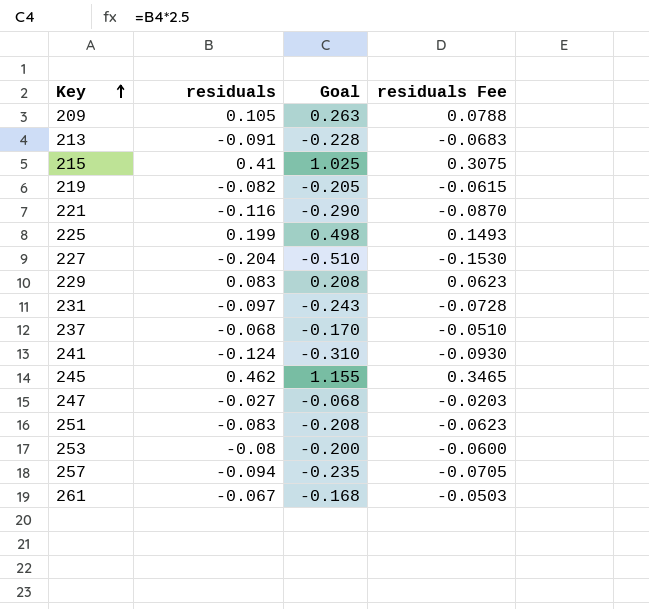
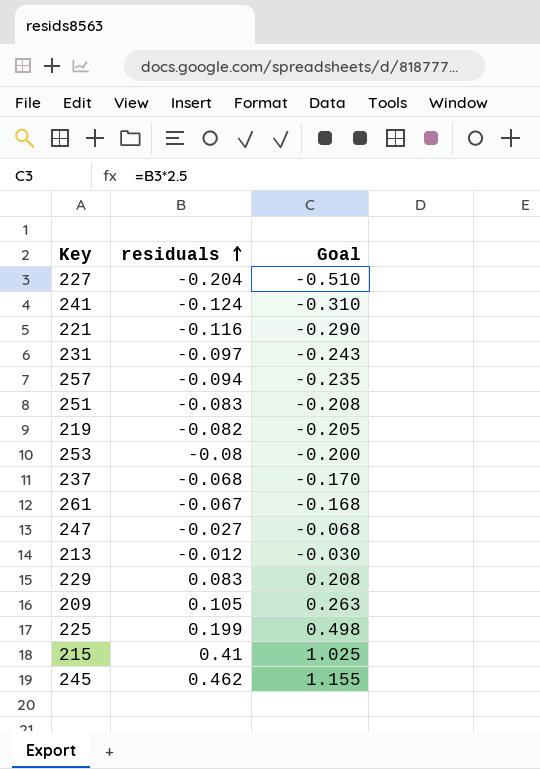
row order: Key ascending -> residuals ascending
column residuals Fee | formula: [residuals] * 0.75 -> none
213 | residuals: -0.091 -> -0.012
213 | Goal: -0.228 -> -0.030

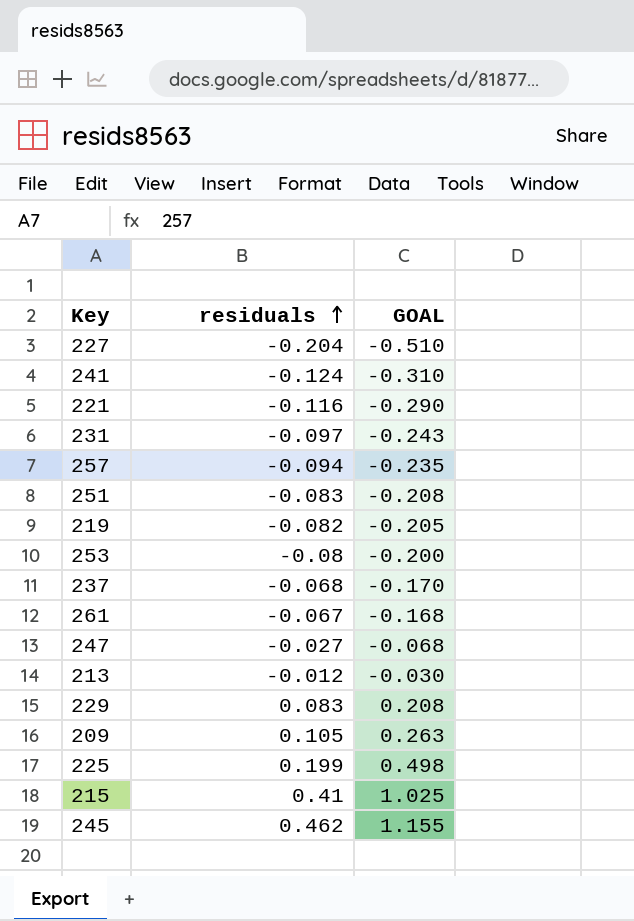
column name: Goal -> GOAL

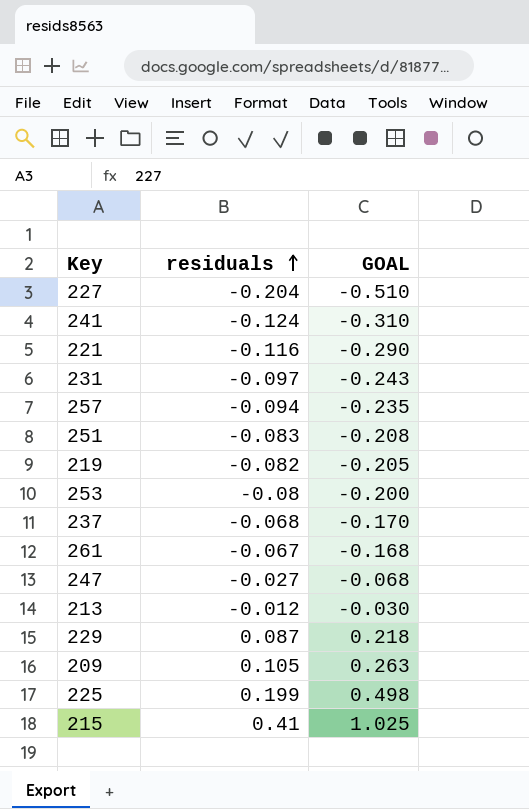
row 245: 0.462 | 1.155 -> none
229 | residuals: 0.083 -> 0.087
229 | GOAL: 0.208 -> 0.218

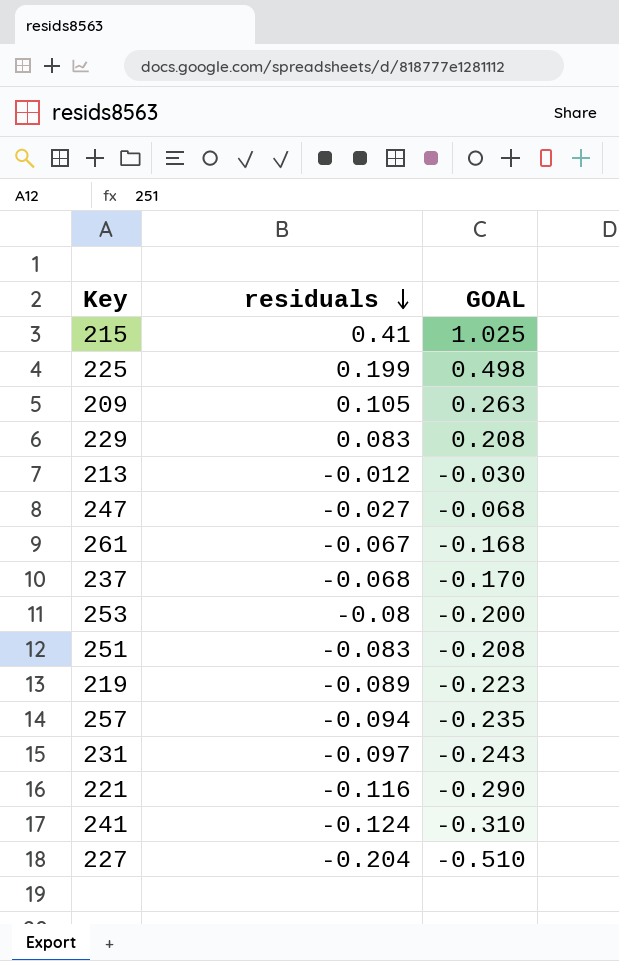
row order: residuals ascending -> residuals descending
229 | residuals: 0.087 -> 0.083
229 | GOAL: 0.218 -> 0.208
219 | residuals: -0.082 -> -0.089
219 | GOAL: -0.205 -> -0.223

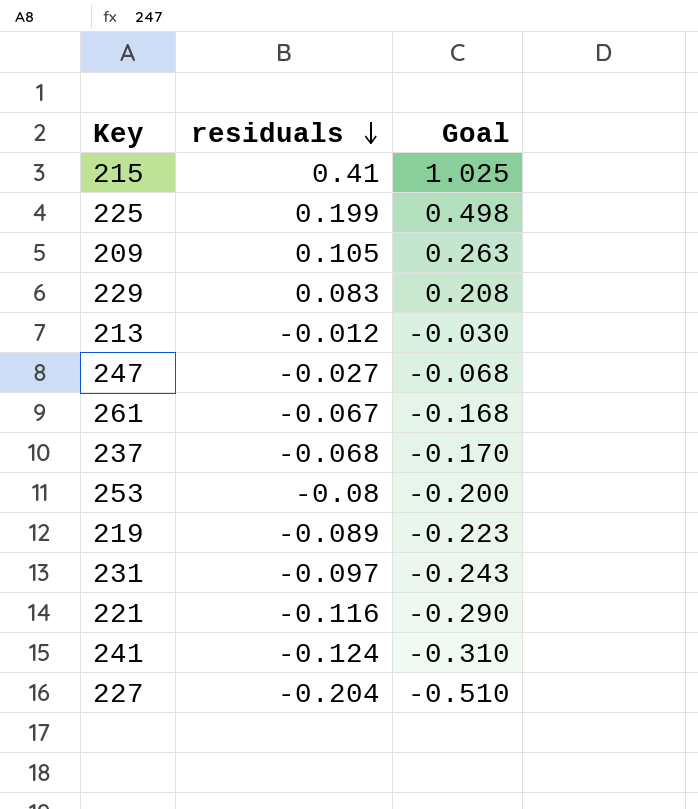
column name: GOAL -> Goal
row 251: -0.083 | -0.208 -> none
row 257: -0.094 | -0.235 -> none

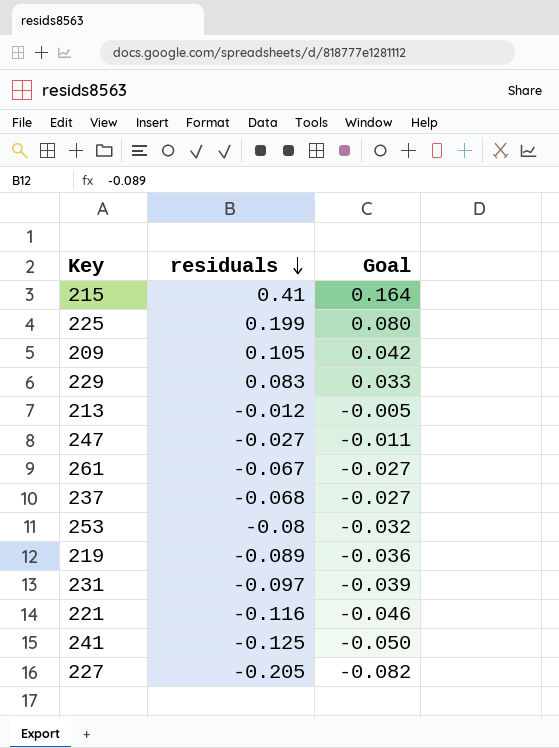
column Goal | formula: [residuals] * 2.5 -> [residuals] * 0.4
241 | residuals: -0.124 -> -0.125
227 | residuals: -0.204 -> -0.205

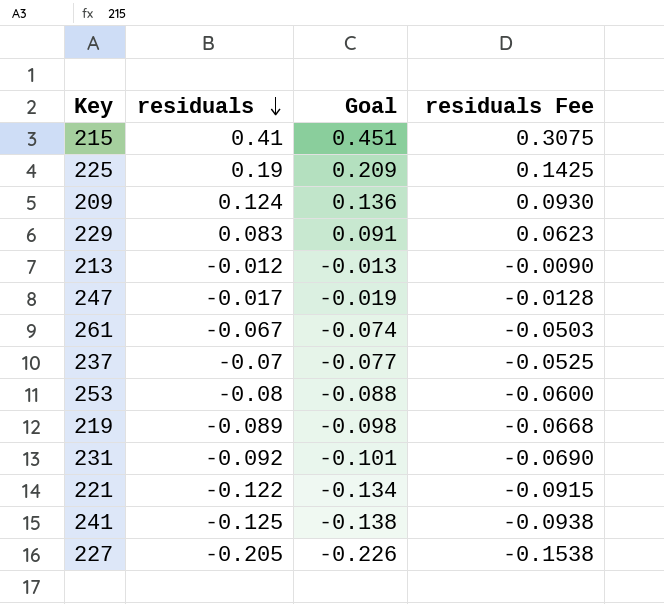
column Goal | formula: [residuals] * 0.4 -> [residuals] * 1.1
column residuals Fee | formula: none -> [residuals] * 0.75
225 | residuals: 0.199 -> 0.19
209 | residuals: 0.105 -> 0.124
247 | residuals: -0.027 -> -0.017
237 | residuals: -0.068 -> -0.07
231 | residuals: -0.097 -> -0.092
221 | residuals: -0.116 -> -0.122

